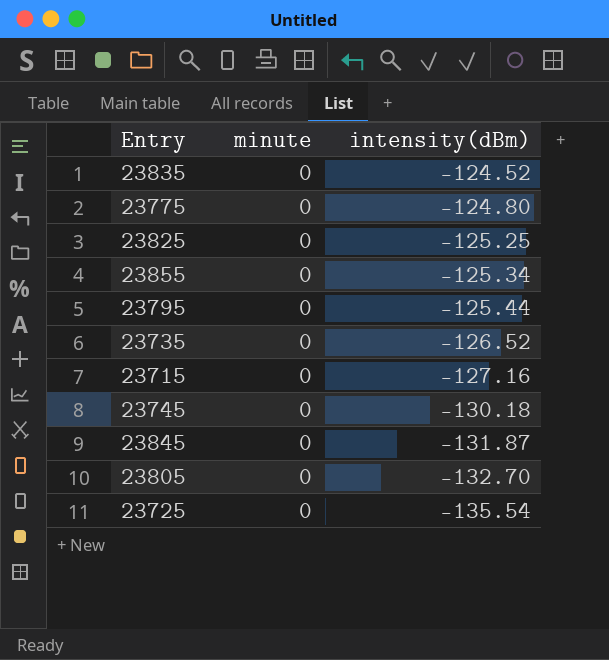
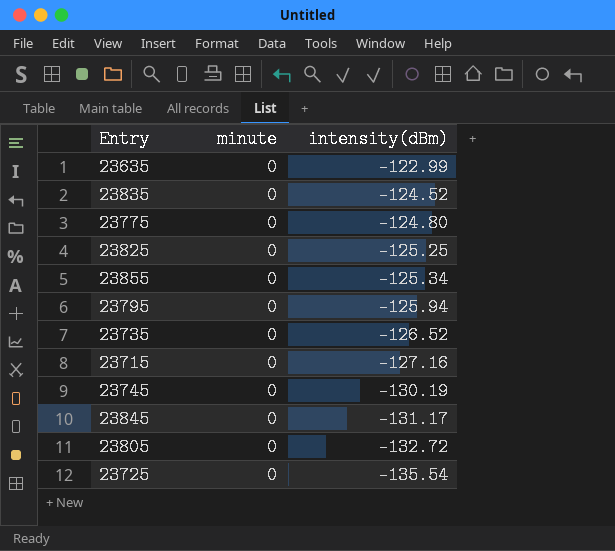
row 23635: none -> 0 | -122.99
23795 | intensity(dBm): -125.44 -> -125.94
23745 | intensity(dBm): -130.18 -> -130.19
23845 | intensity(dBm): -131.87 -> -131.17
23805 | intensity(dBm): -132.70 -> -132.72

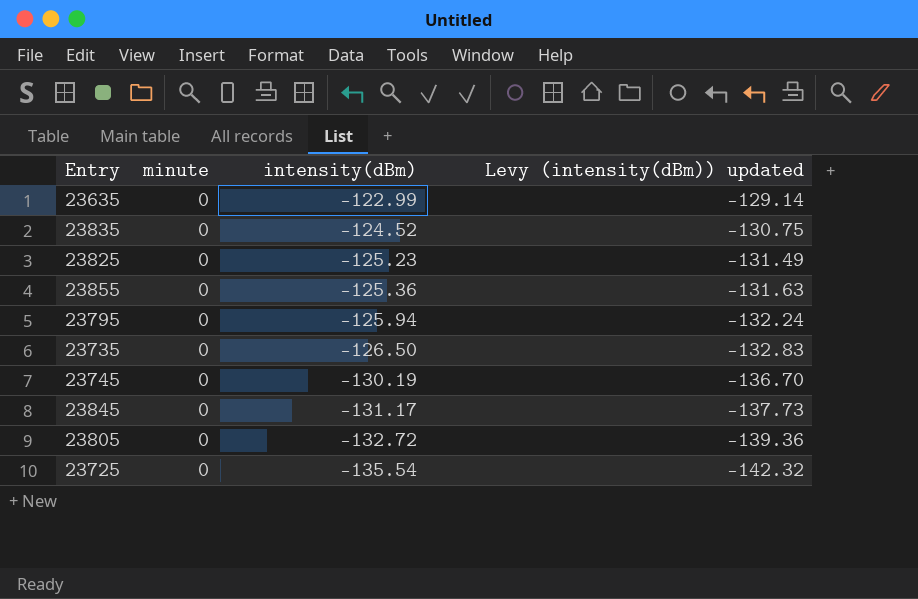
column Levy (intensity(dBm)) updated | formula: none -> [intensity(dBm)] * 1.05
row 23775: 0 | -124.80 -> none
row 23715: 0 | -127.16 -> none
23825 | intensity(dBm): -125.25 -> -125.23
23855 | intensity(dBm): -125.34 -> -125.36
23735 | intensity(dBm): -126.52 -> -126.50

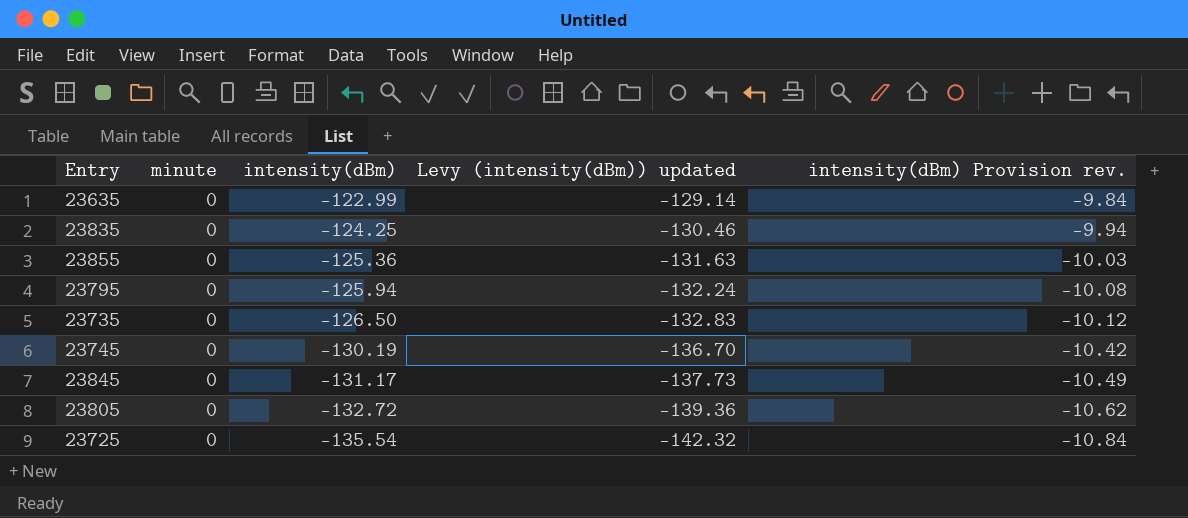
column intensity(dBm) Provision rev. | formula: none -> [intensity(dBm)] * 0.08
row 23825: 0 | -125.23 | -131.49 -> none
23835 | intensity(dBm): -124.52 -> -124.25
23835 | Levy (intensity(dBm)) updated: -130.75 -> -130.46

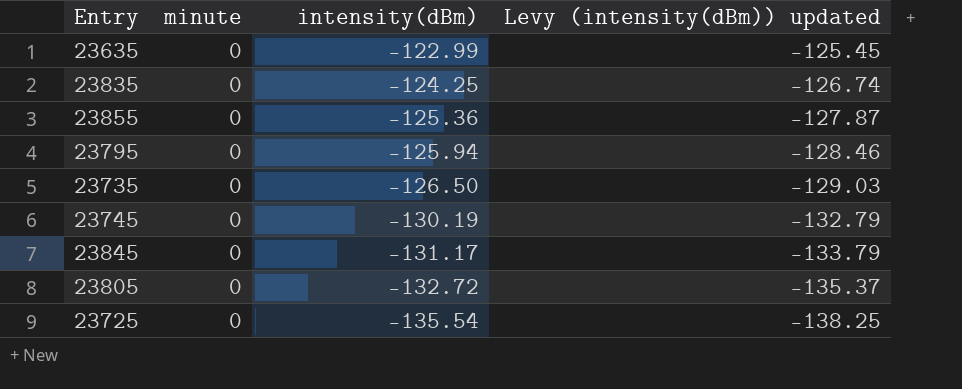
column intensity(dBm) Provision rev. | formula: [intensity(dBm)] * 0.08 -> none
column Levy (intensity(dBm)) updated | formula: [intensity(dBm)] * 1.05 -> [intensity(dBm)] * 1.02

